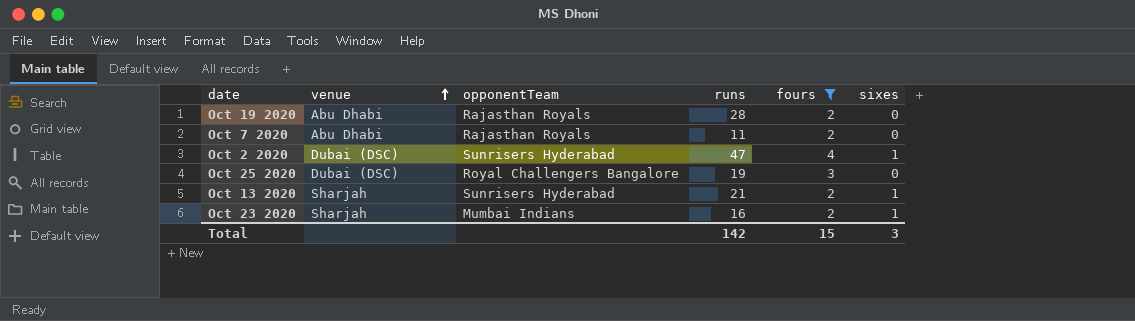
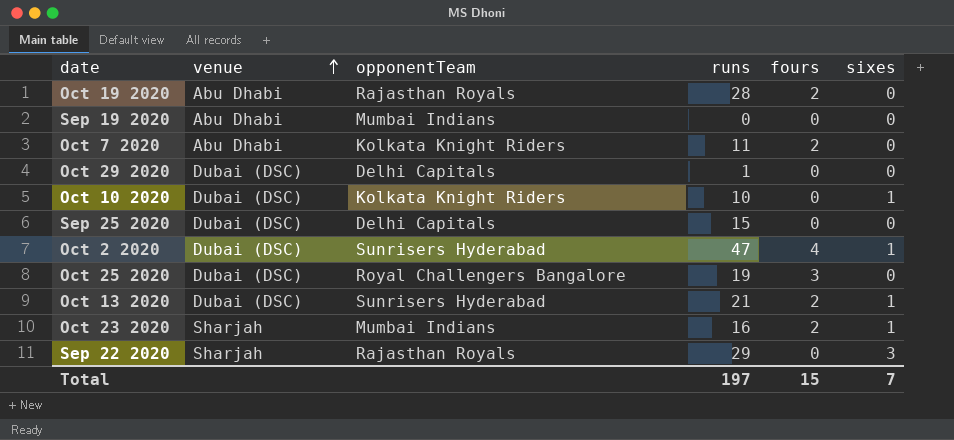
filter: fours != 0 -> none
Oct 7 2020 | opponentTeam: Rajasthan Royals -> Kolkata Knight Riders
Oct 13 2020 | venue: Sharjah -> Dubai (DSC)
Total | runs: 142 -> 197
Total | sixes: 3 -> 7

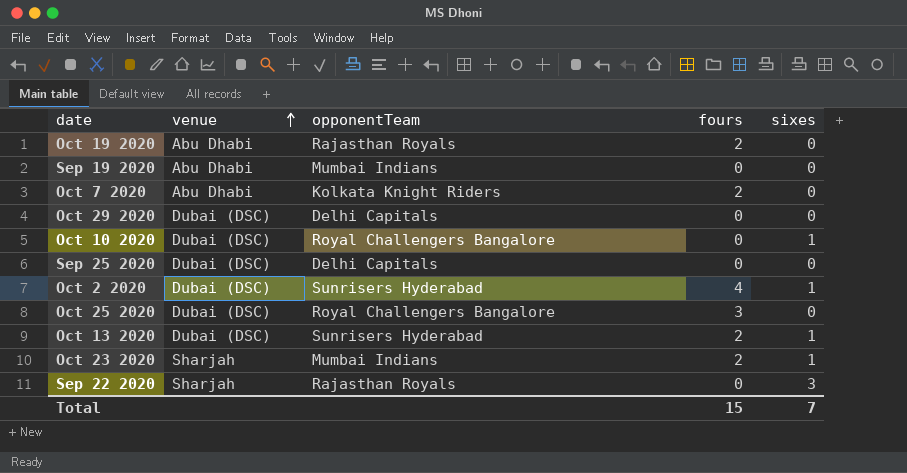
column runs | position: 4 -> none
Oct 10 2020 | opponentTeam: Kolkata Knight Riders -> Royal Challengers Bangalore

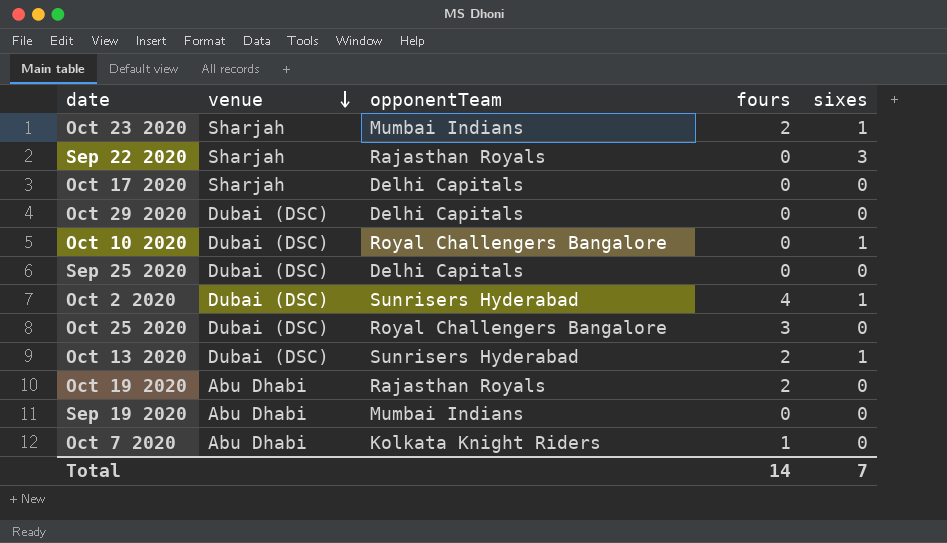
row order: venue ascending -> venue descending
row Oct 17 2020: none -> Sharjah | Delhi Capitals | 0 | 0
Oct 7 2020 | fours: 2 -> 1
Total | fours: 15 -> 14

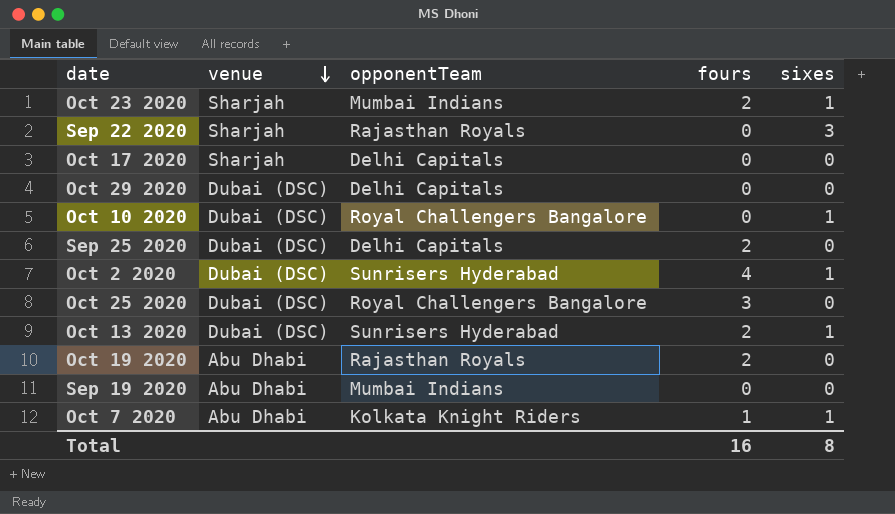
Sep 25 2020 | fours: 0 -> 2
Oct 7 2020 | sixes: 0 -> 1
Total | fours: 14 -> 16
Total | sixes: 7 -> 8

